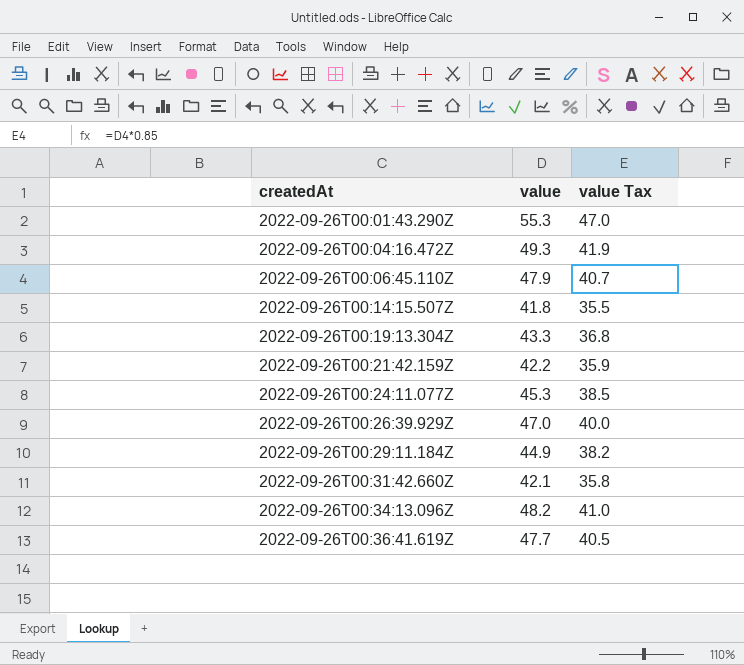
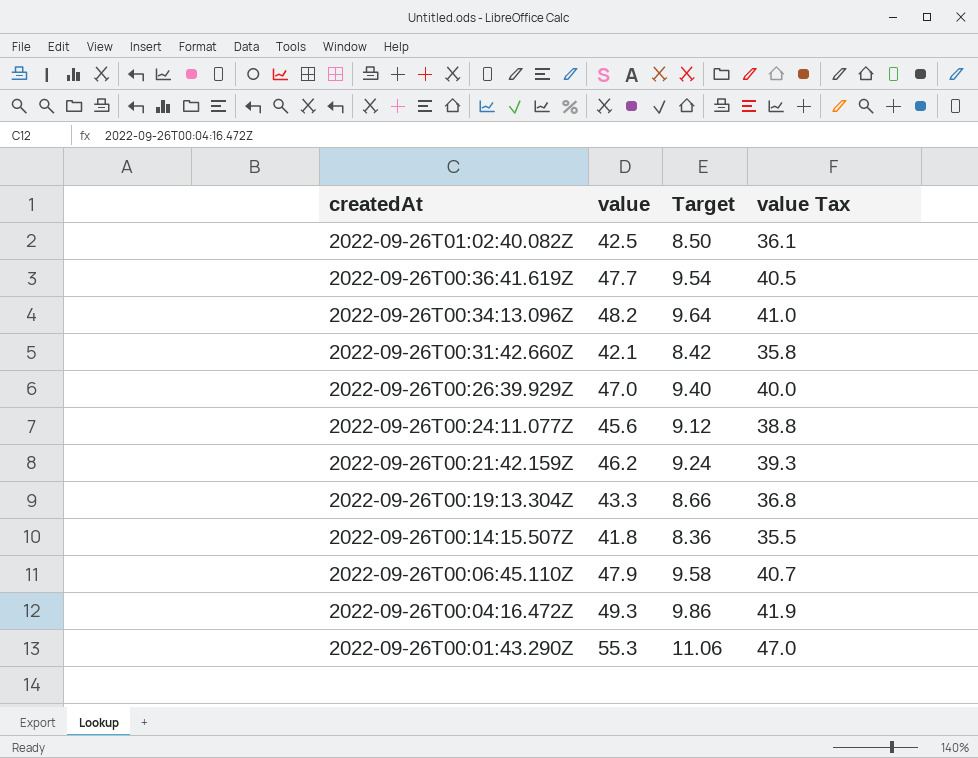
row order: createdAt ascending -> createdAt descending
column Target | formula: none -> [value] * 0.2
row 2022-09-26T00:29:11.184Z: 44.9 | 38.2 -> none
row 2022-09-26T01:02:40.082Z: none -> 42.5 | 8.50 | 36.1
2022-09-26T00:24:11.077Z | value: 45.3 -> 45.6
2022-09-26T00:24:11.077Z | value Tax: 38.5 -> 38.8
2022-09-26T00:21:42.159Z | value: 42.2 -> 46.2
2022-09-26T00:21:42.159Z | value Tax: 35.9 -> 39.3

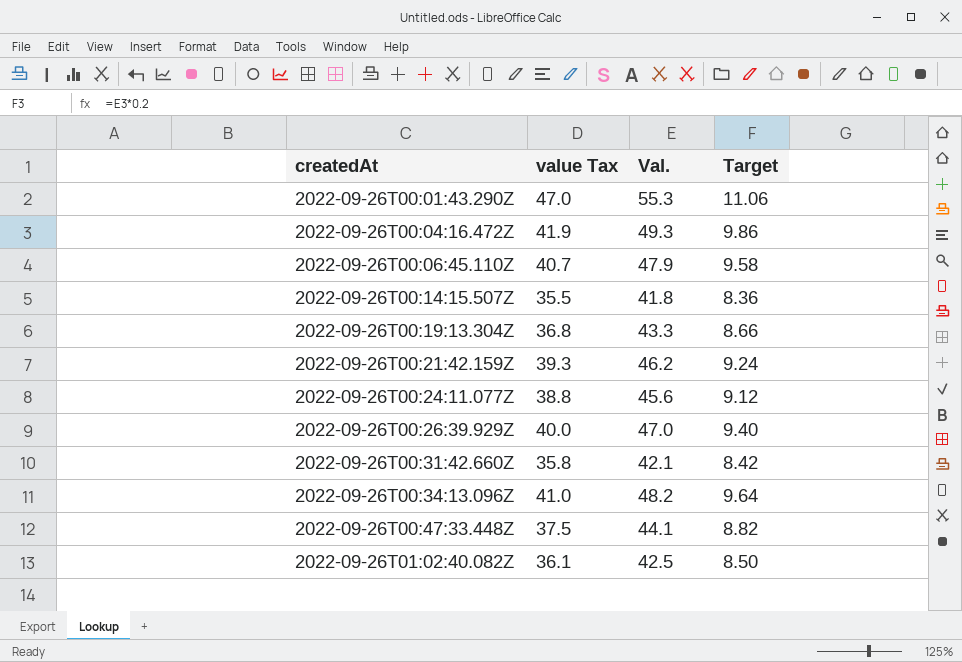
row order: createdAt descending -> createdAt ascending
column value Tax | position: 4 -> 2
column name: value -> Val.
row 2022-09-26T00:36:41.619Z: 47.7 | 9.54 | 40.5 -> none
row 2022-09-26T00:47:33.448Z: none -> 37.5 | 44.1 | 8.82

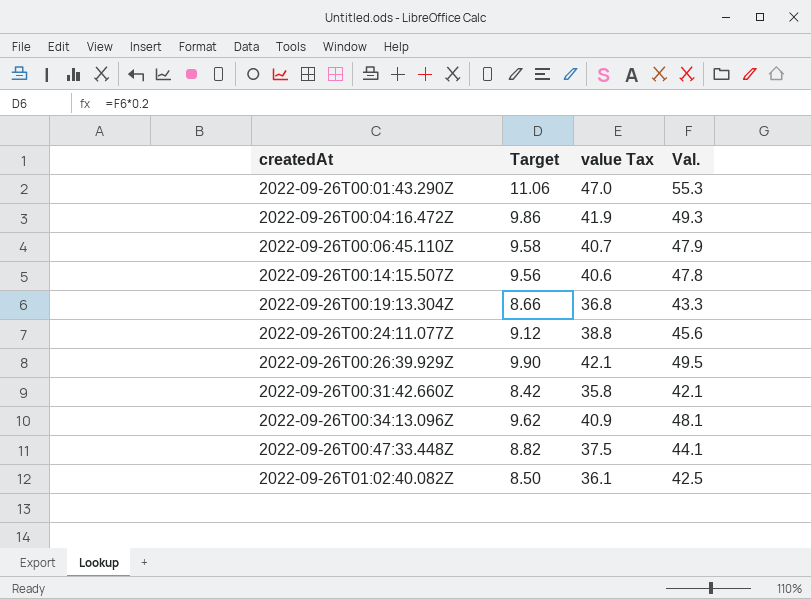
column Target | position: 4 -> 2
row 2022-09-26T00:21:42.159Z: 39.3 | 46.2 | 9.24 -> none
2022-09-26T00:14:15.507Z | Target: 8.36 -> 9.56
2022-09-26T00:14:15.507Z | value Tax: 35.5 -> 40.6
2022-09-26T00:14:15.507Z | Val.: 41.8 -> 47.8
2022-09-26T00:26:39.929Z | Target: 9.40 -> 9.90
2022-09-26T00:26:39.929Z | value Tax: 40.0 -> 42.1
2022-09-26T00:26:39.929Z | Val.: 47.0 -> 49.5
2022-09-26T00:34:13.096Z | Target: 9.64 -> 9.62
2022-09-26T00:34:13.096Z | value Tax: 41.0 -> 40.9
2022-09-26T00:34:13.096Z | Val.: 48.2 -> 48.1

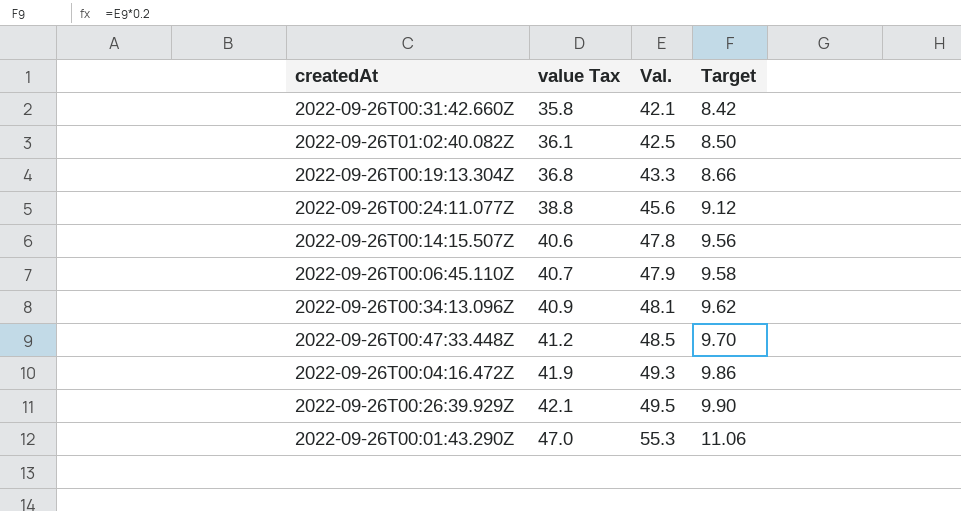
row order: createdAt ascending -> value Tax ascending
column Target | position: 2 -> 4
2022-09-26T00:47:33.448Z | value Tax: 37.5 -> 41.2
2022-09-26T00:47:33.448Z | Val.: 44.1 -> 48.5
2022-09-26T00:47:33.448Z | Target: 8.82 -> 9.70

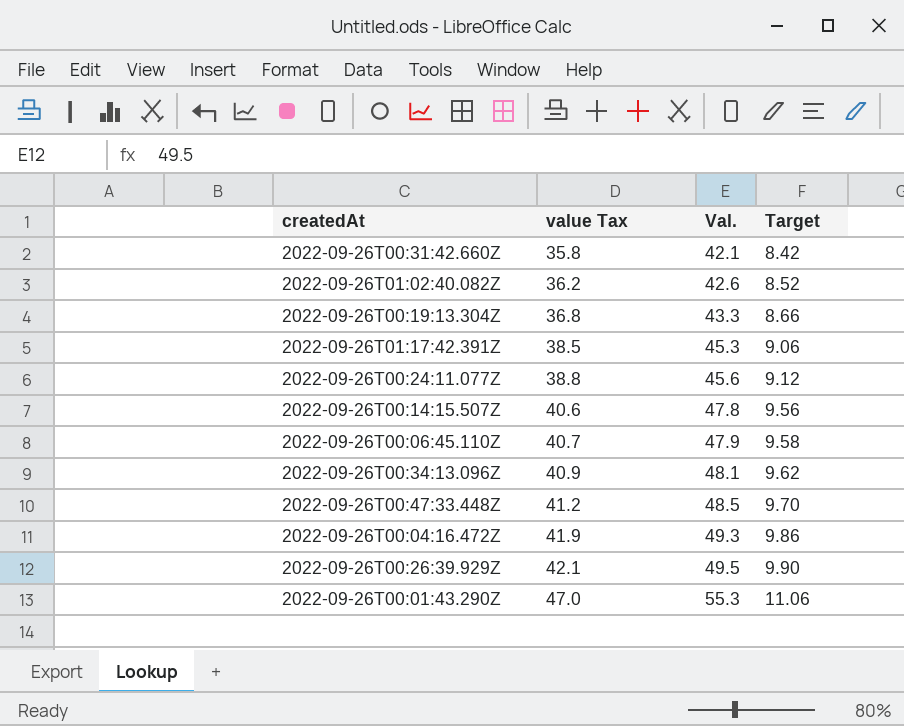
2022-09-26T01:02:40.082Z | value Tax: 36.1 -> 36.2
2022-09-26T01:02:40.082Z | Val.: 42.5 -> 42.6
2022-09-26T01:02:40.082Z | Target: 8.50 -> 8.52
row 2022-09-26T01:17:42.391Z: none -> 38.5 | 45.3 | 9.06

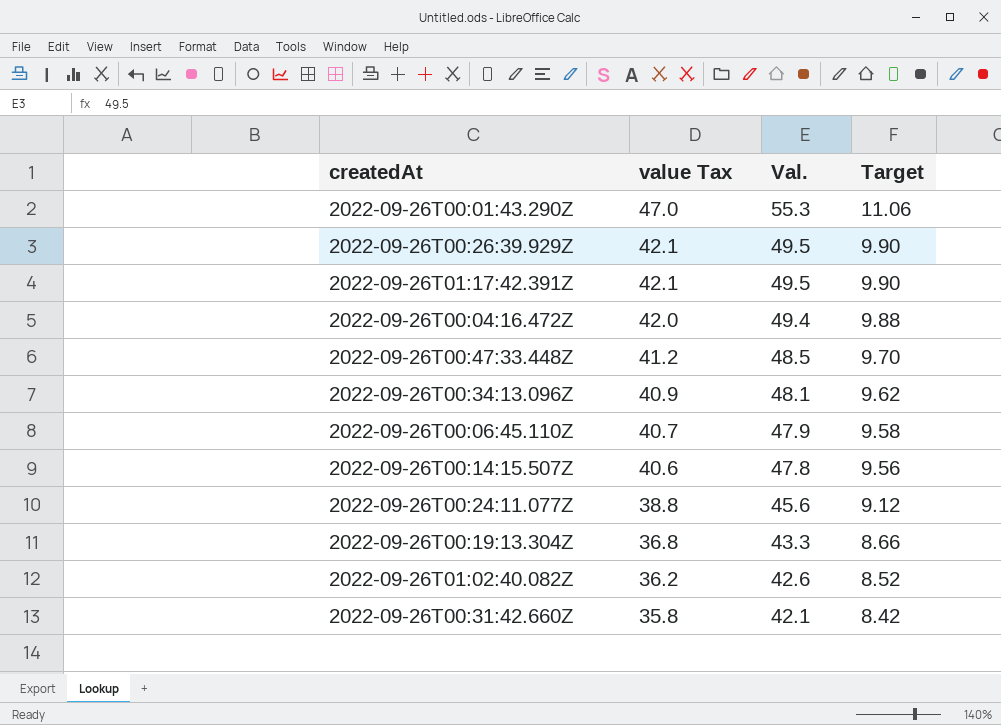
row order: value Tax ascending -> value Tax descending
2022-09-26T01:17:42.391Z | value Tax: 38.5 -> 42.1
2022-09-26T01:17:42.391Z | Val.: 45.3 -> 49.5
2022-09-26T01:17:42.391Z | Target: 9.06 -> 9.90
2022-09-26T00:04:16.472Z | value Tax: 41.9 -> 42.0
2022-09-26T00:04:16.472Z | Val.: 49.3 -> 49.4
2022-09-26T00:04:16.472Z | Target: 9.86 -> 9.88

